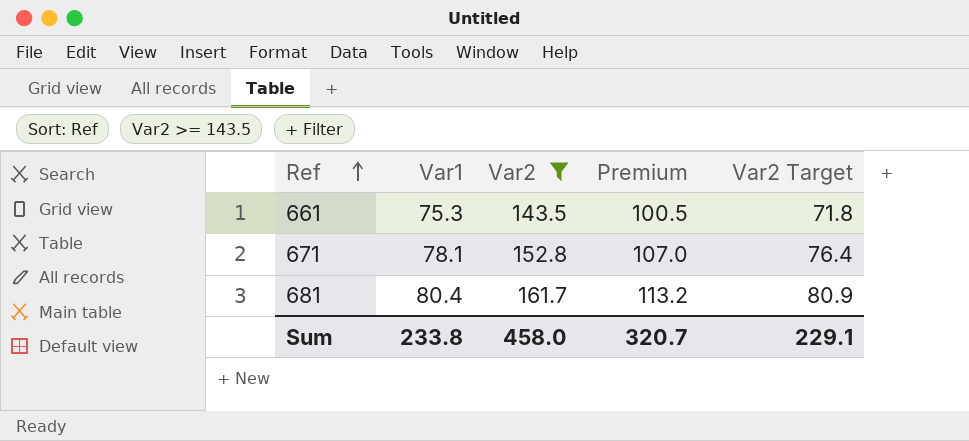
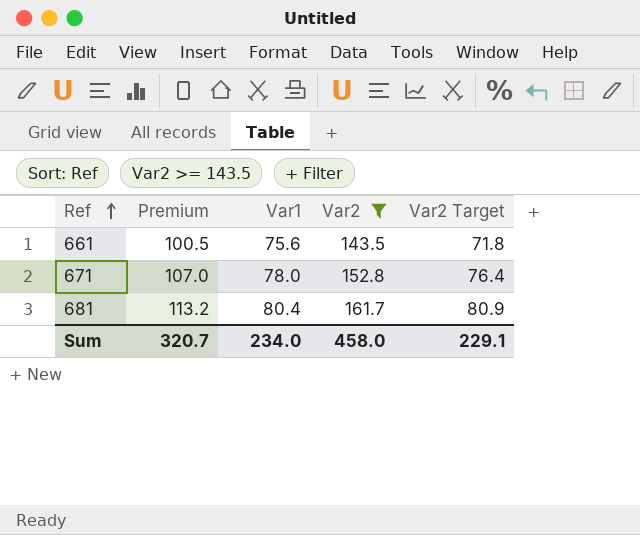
column Premium | position: 4 -> 2
661 | Var1: 75.3 -> 75.6
671 | Var1: 78.1 -> 78.0
Sum | Var1: 233.8 -> 234.0

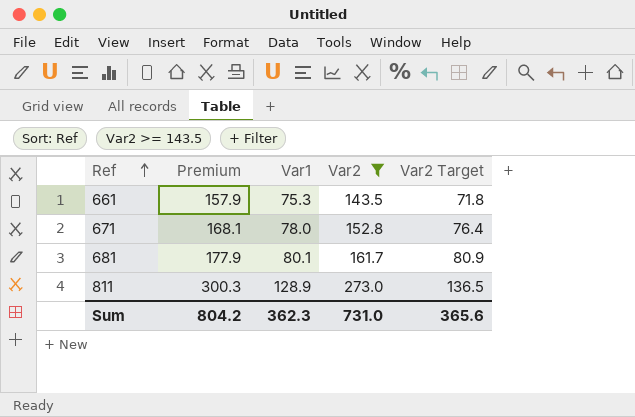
column Premium | formula: [Var2] * 0.7 -> [Var2] * 1.1
661 | Var1: 75.6 -> 75.3
681 | Var1: 80.4 -> 80.1
row 811: none -> 300.3 | 128.9 | 273.0 | 136.5
Sum | Premium: 320.7 -> 804.2
Sum | Var1: 234.0 -> 362.3
Sum | Var2: 458.0 -> 731.0
Sum | Var2 Target: 229.1 -> 365.6

